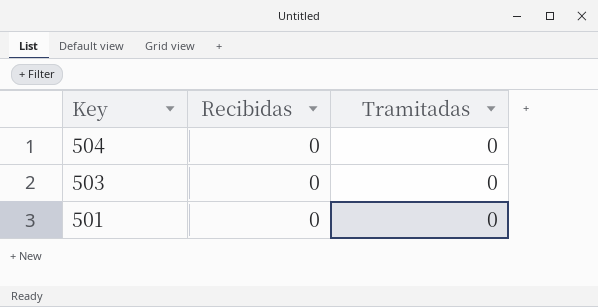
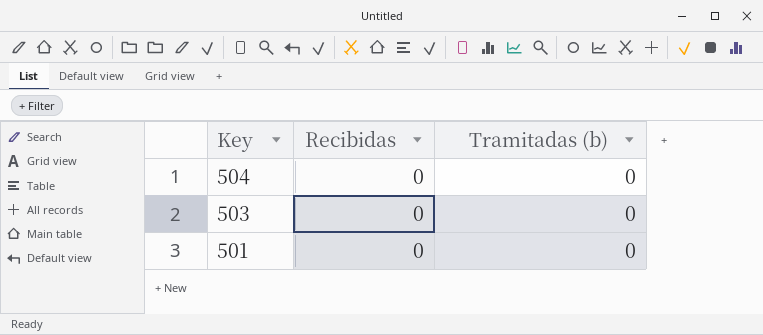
column name: Tramitadas -> Tramitadas (b)

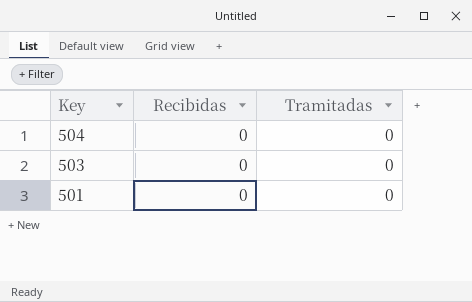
column name: Tramitadas (b) -> Tramitadas

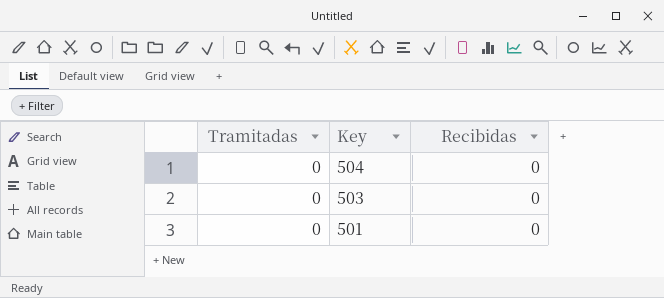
column Tramitadas | position: 3 -> 1

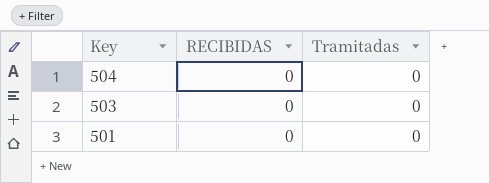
column name: Recibidas -> RECIBIDAS
column Tramitadas | position: 1 -> 3

